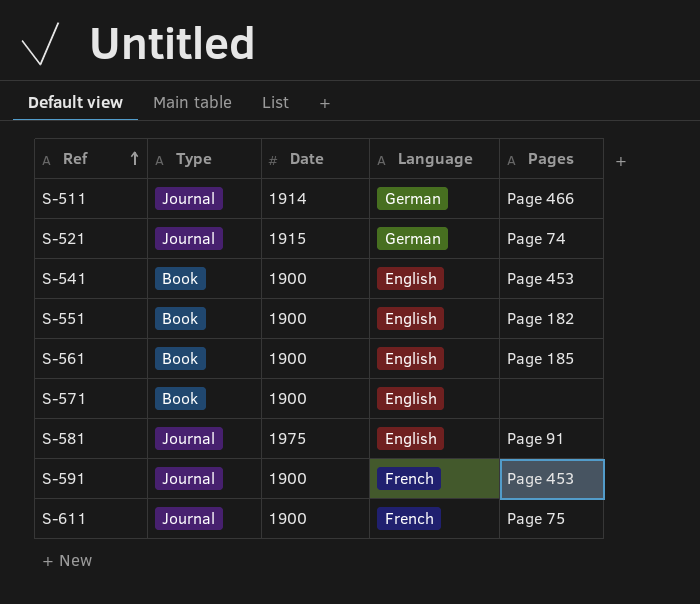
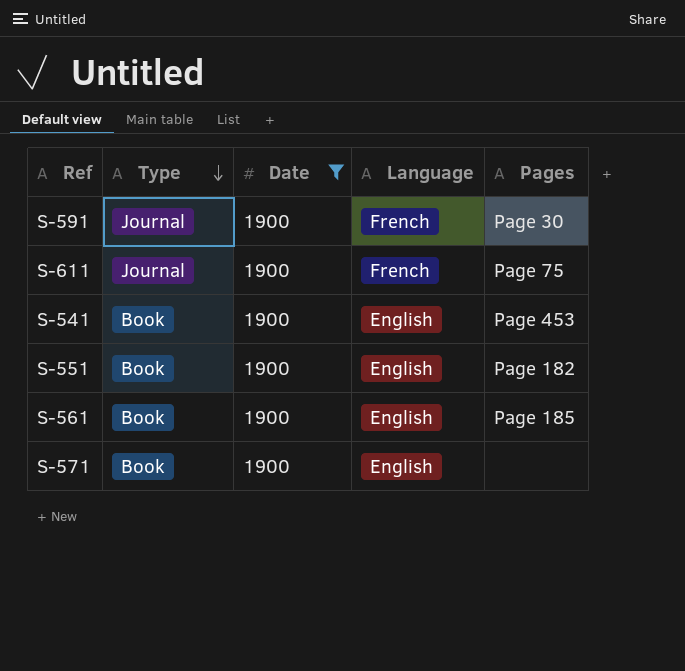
filter: none -> Date = 1900
row order: Ref ascending -> Type descending
S-591 | Pages: Page 453 -> Page 30

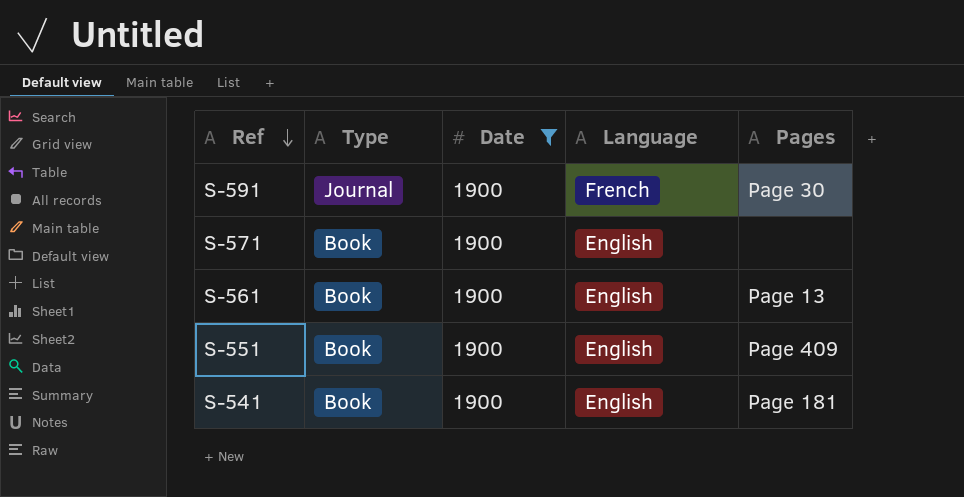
row order: Type descending -> Ref descending
row S-611: Journal | 1900 | French | Page 75 -> none
S-561 | Pages: Page 185 -> Page 13
S-551 | Pages: Page 182 -> Page 409
S-541 | Pages: Page 453 -> Page 181

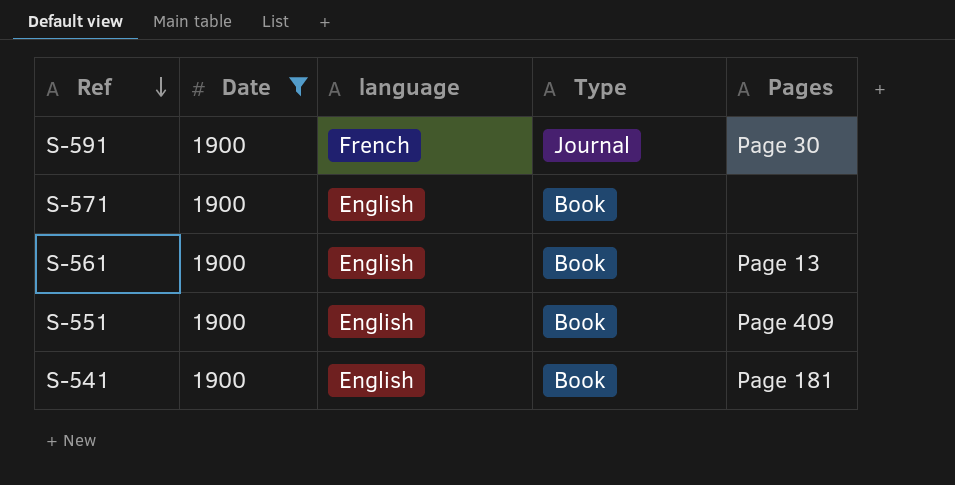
column name: Language -> language
column Type | position: 2 -> 4

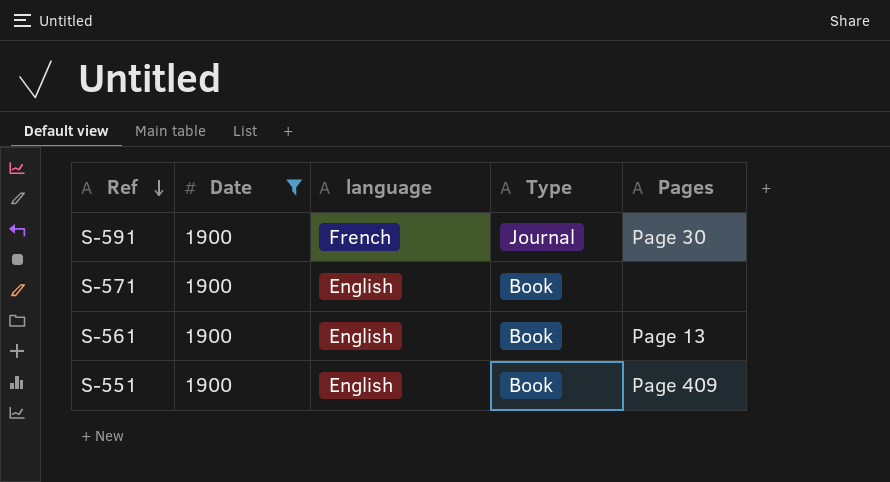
row S-541: 1900 | English | Book | Page 181 -> none

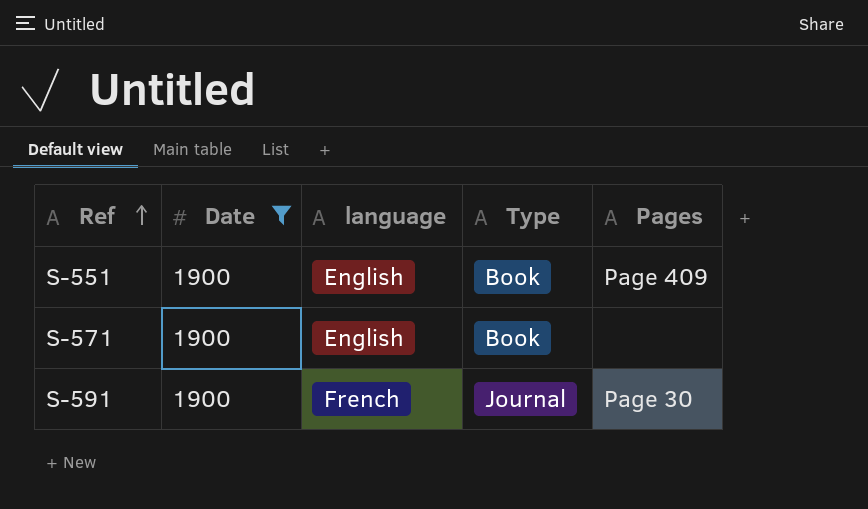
row order: Ref descending -> Ref ascending
row S-561: 1900 | English | Book | Page 13 -> none

